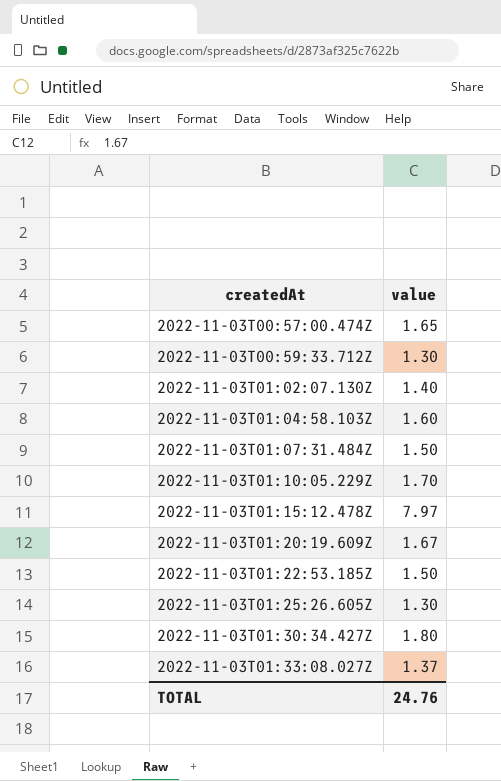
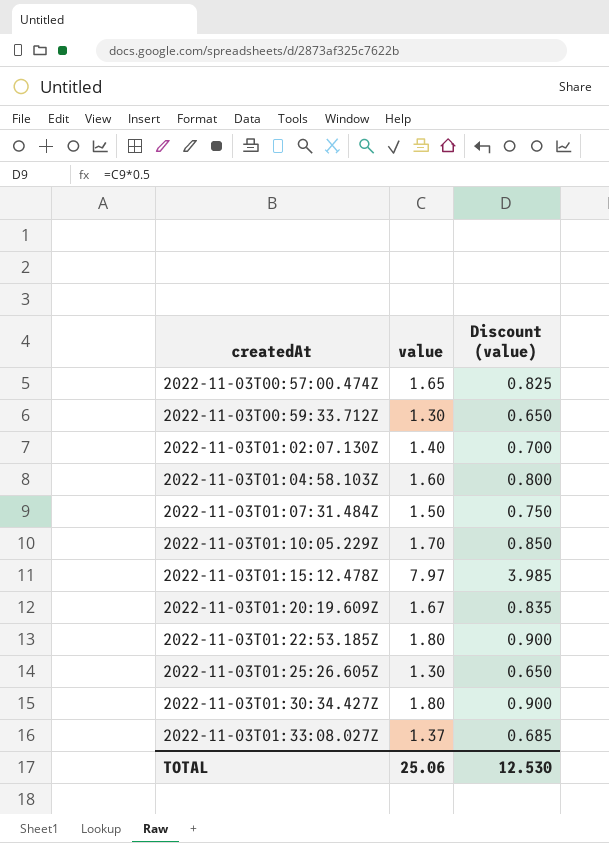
column Discount (value) | formula: none -> [value] * 0.5
2022-11-03T01:22:53.185Z | value: 1.50 -> 1.80
TOTAL | value: 24.76 -> 25.06

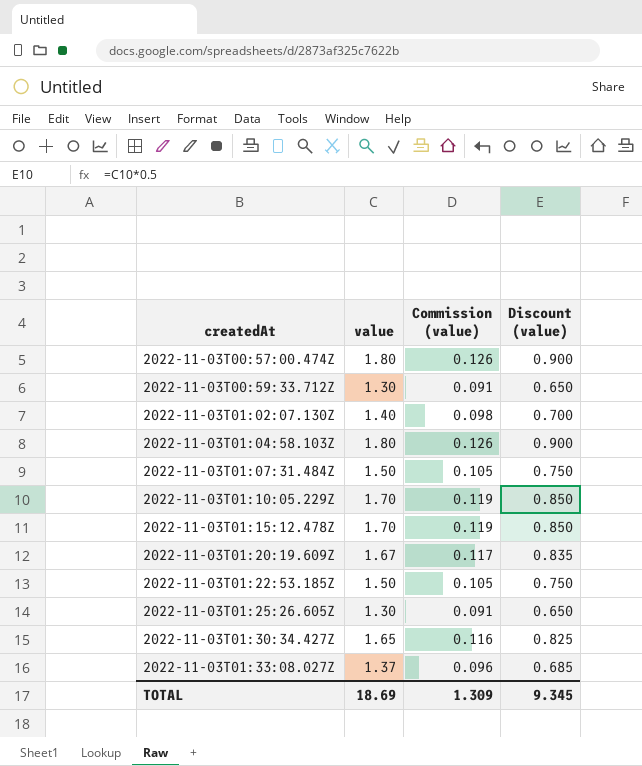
column Commission (value) | formula: none -> [value] * 0.07
2022-11-03T00:57:00.474Z | value: 1.65 -> 1.80
2022-11-03T00:57:00.474Z | Discount (value): 0.825 -> 0.900
2022-11-03T01:04:58.103Z | value: 1.60 -> 1.80
2022-11-03T01:04:58.103Z | Discount (value): 0.800 -> 0.900
2022-11-03T01:15:12.478Z | value: 7.97 -> 1.70
2022-11-03T01:15:12.478Z | Discount (value): 3.985 -> 0.850
2022-11-03T01:22:53.185Z | value: 1.80 -> 1.50
2022-11-03T01:22:53.185Z | Discount (value): 0.900 -> 0.750
2022-11-03T01:30:34.427Z | value: 1.80 -> 1.65
2022-11-03T01:30:34.427Z | Discount (value): 0.900 -> 0.825
TOTAL | value: 25.06 -> 18.69
TOTAL | Discount (value): 12.530 -> 9.345

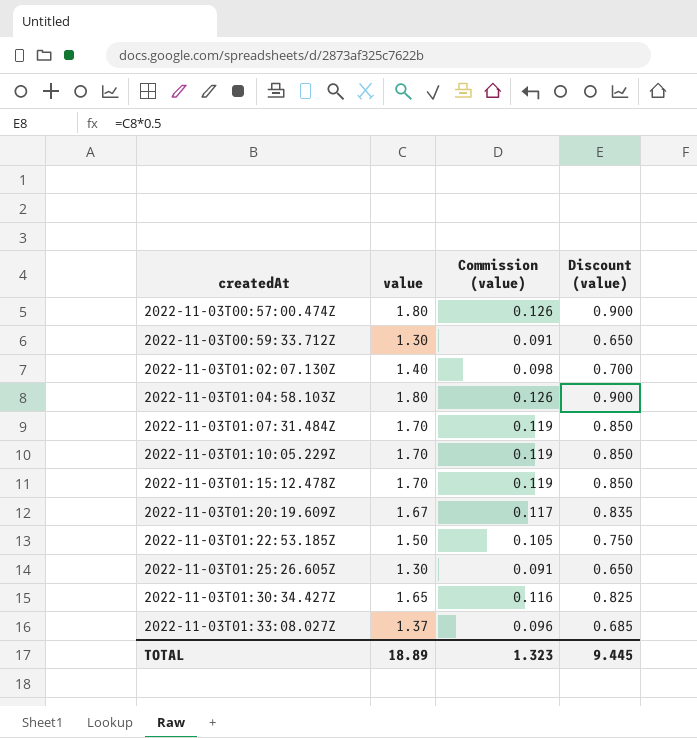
2022-11-03T01:07:31.484Z | value: 1.50 -> 1.70
2022-11-03T01:07:31.484Z | Commission (value): 0.105 -> 0.119
2022-11-03T01:07:31.484Z | Discount (value): 0.750 -> 0.850
TOTAL | value: 18.69 -> 18.89
TOTAL | Commission (value): 1.309 -> 1.323
TOTAL | Discount (value): 9.345 -> 9.445

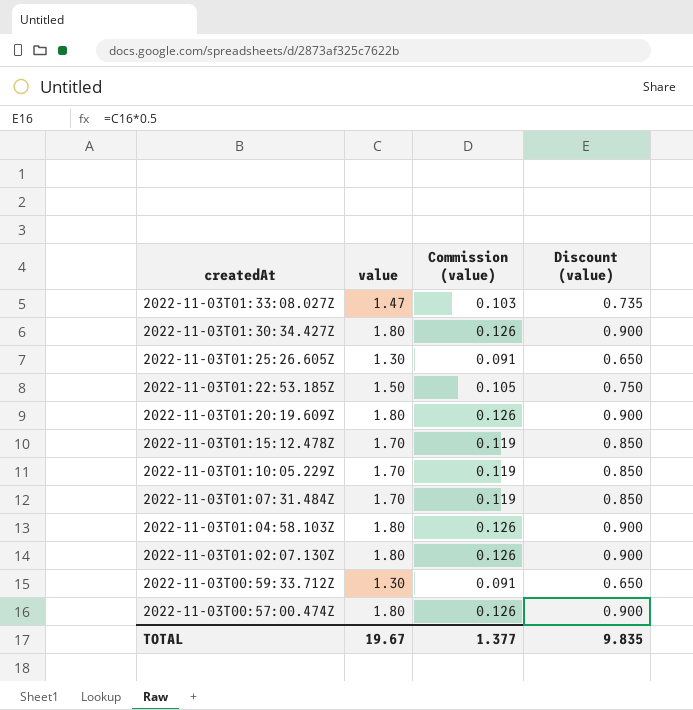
row order: createdAt ascending -> createdAt descending
2022-11-03T01:33:08.027Z | value: 1.37 -> 1.47
2022-11-03T01:33:08.027Z | Commission (value): 0.096 -> 0.103
2022-11-03T01:33:08.027Z | Discount (value): 0.685 -> 0.735
2022-11-03T01:30:34.427Z | value: 1.65 -> 1.80
2022-11-03T01:30:34.427Z | Commission (value): 0.116 -> 0.126
2022-11-03T01:30:34.427Z | Discount (value): 0.825 -> 0.900
2022-11-03T01:20:19.609Z | value: 1.67 -> 1.80
2022-11-03T01:20:19.609Z | Commission (value): 0.117 -> 0.126
2022-11-03T01:20:19.609Z | Discount (value): 0.835 -> 0.900
2022-11-03T01:02:07.130Z | value: 1.40 -> 1.80
2022-11-03T01:02:07.130Z | Commission (value): 0.098 -> 0.126
2022-11-03T01:02:07.130Z | Discount (value): 0.700 -> 0.900
TOTAL | value: 18.89 -> 19.67
TOTAL | Commission (value): 1.323 -> 1.377
TOTAL | Discount (value): 9.445 -> 9.835

